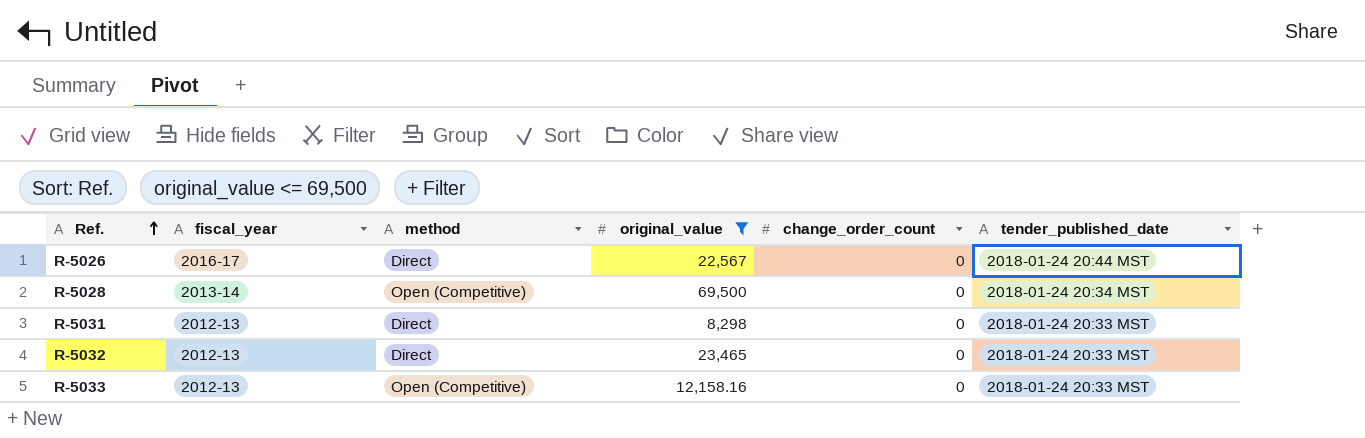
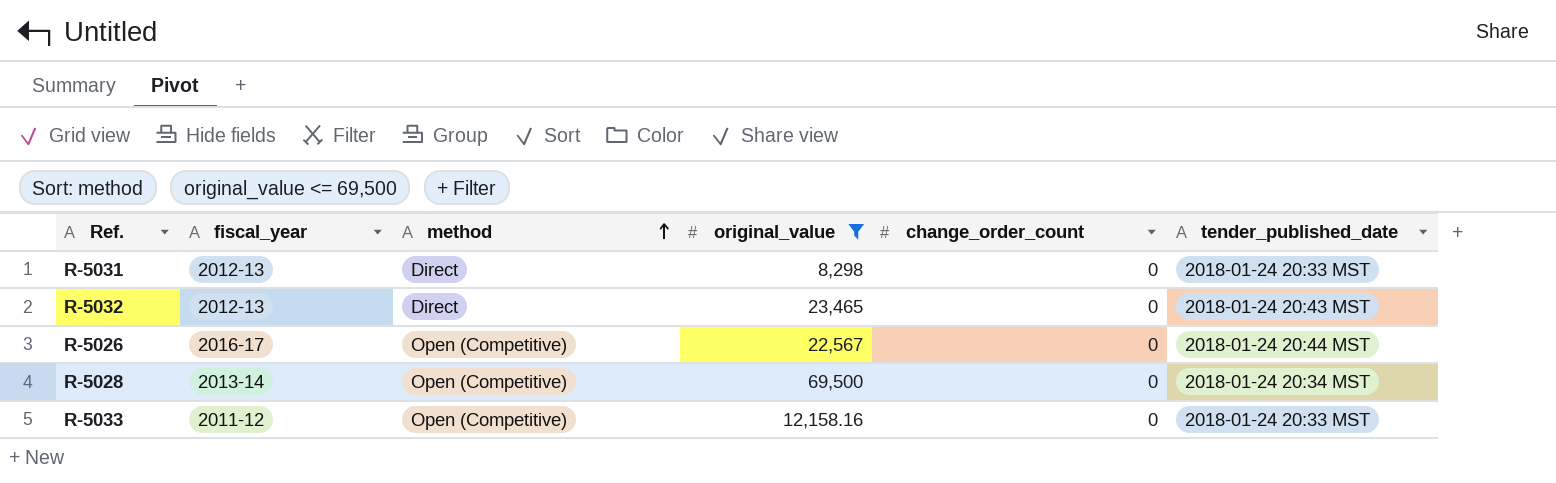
row order: Ref. ascending -> method ascending
R-5032 | tender_published_date: 2018-01-24 20:33 MST -> 2018-01-24 20:43 MST
R-5026 | method: Direct -> Open (Competitive)
R-5033 | fiscal_year: 2012-13 -> 2011-12

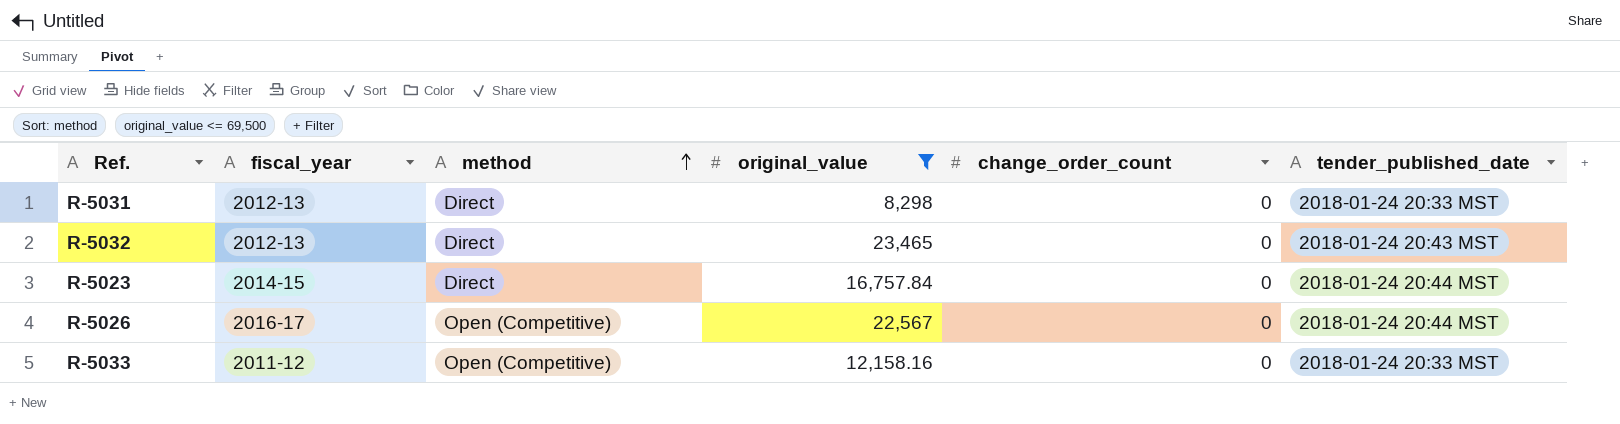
row R-5028: 2013-14 | Open (Competitive) | 69,500 | 0 | 2018-01-24 20:34 MST -> none
row R-5023: none -> 2014-15 | Direct | 16,757.84 | 0 | 2018-01-24 20:44 MST

